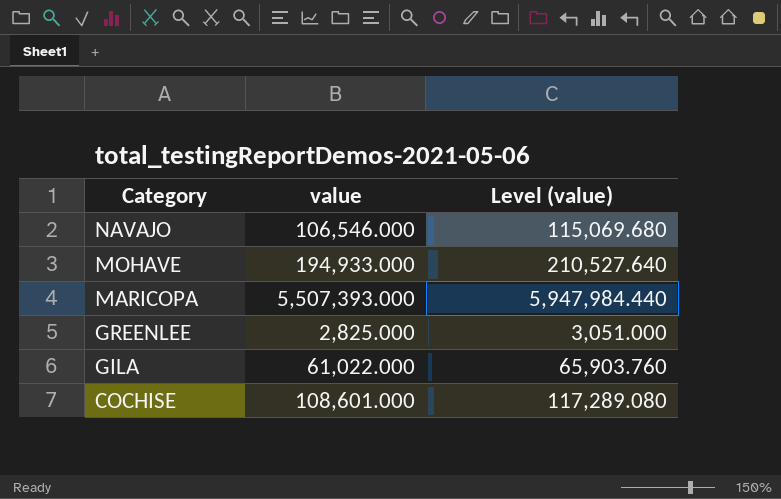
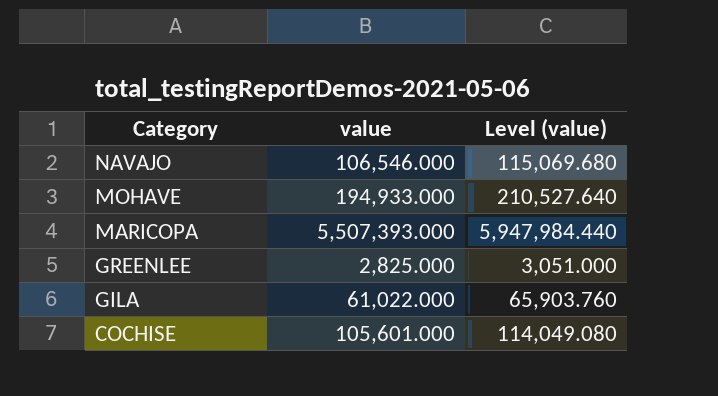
COCHISE | value: 108,601.000 -> 105,601.000
COCHISE | Level (value): 117,289.080 -> 114,049.080

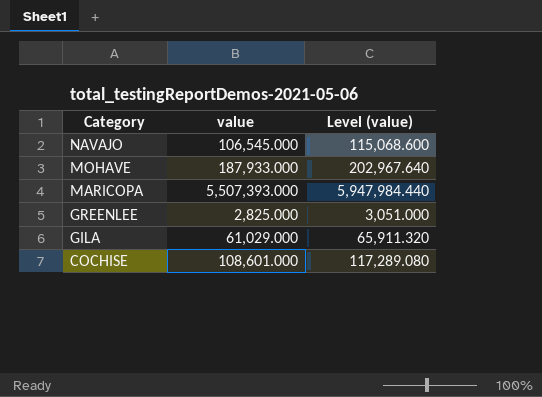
NAVAJO | value: 106,546.000 -> 106,545.000
NAVAJO | Level (value): 115,069.680 -> 115,068.600
MOHAVE | value: 194,933.000 -> 187,933.000
MOHAVE | Level (value): 210,527.640 -> 202,967.640
GILA | value: 61,022.000 -> 61,029.000
GILA | Level (value): 65,903.760 -> 65,911.320
COCHISE | value: 105,601.000 -> 108,601.000
COCHISE | Level (value): 114,049.080 -> 117,289.080

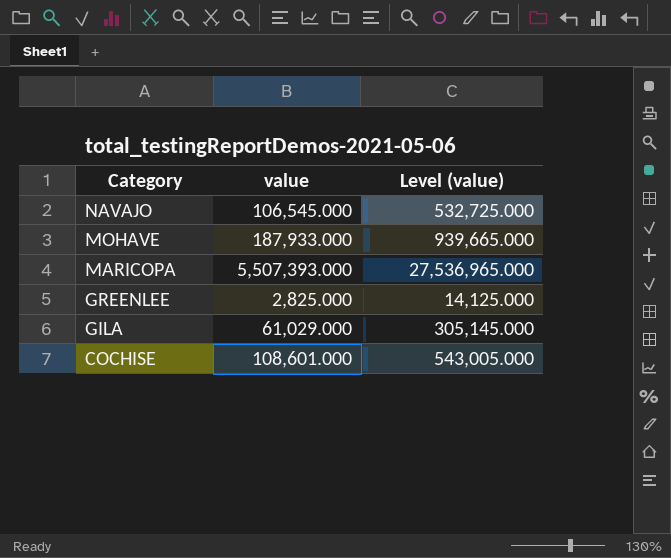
column Level (value) | formula: [value] * 1.08 -> [value] * 5

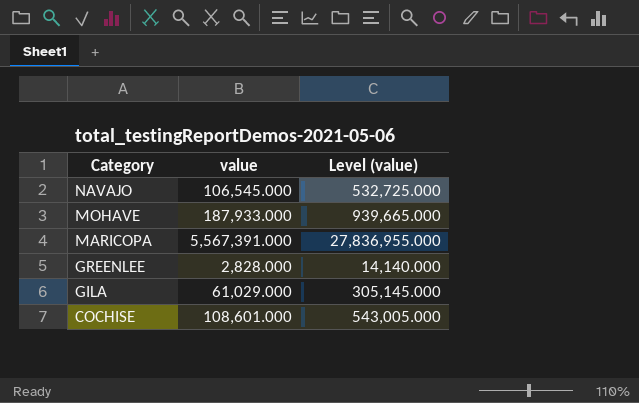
MARICOPA | value: 5,507,393.000 -> 5,567,391.000
MARICOPA | Level (value): 27,536,965.000 -> 27,836,955.000
GREENLEE | value: 2,825.000 -> 2,828.000
GREENLEE | Level (value): 14,125.000 -> 14,140.000

